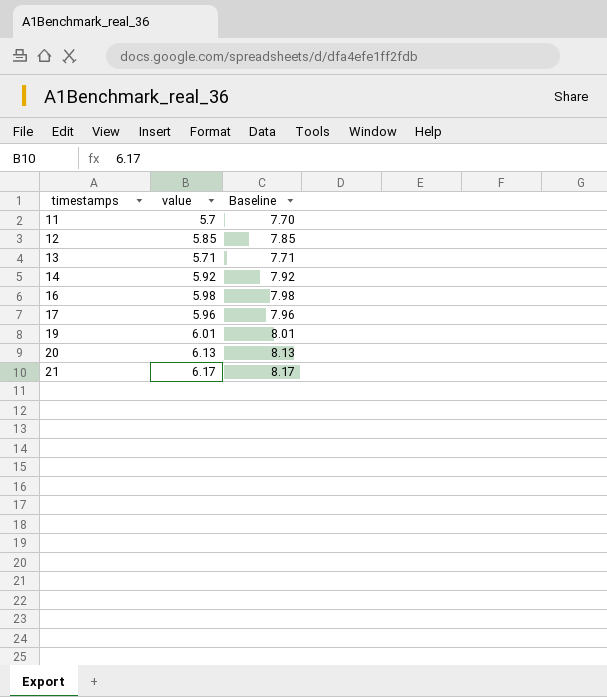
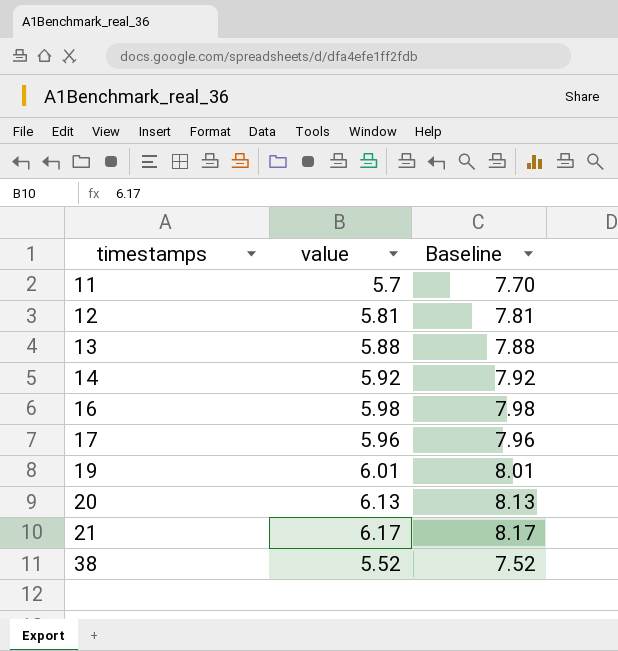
12 | value: 5.85 -> 5.81
12 | Baseline: 7.85 -> 7.81
13 | value: 5.71 -> 5.88
13 | Baseline: 7.71 -> 7.88
row 38: none -> 5.52 | 7.52

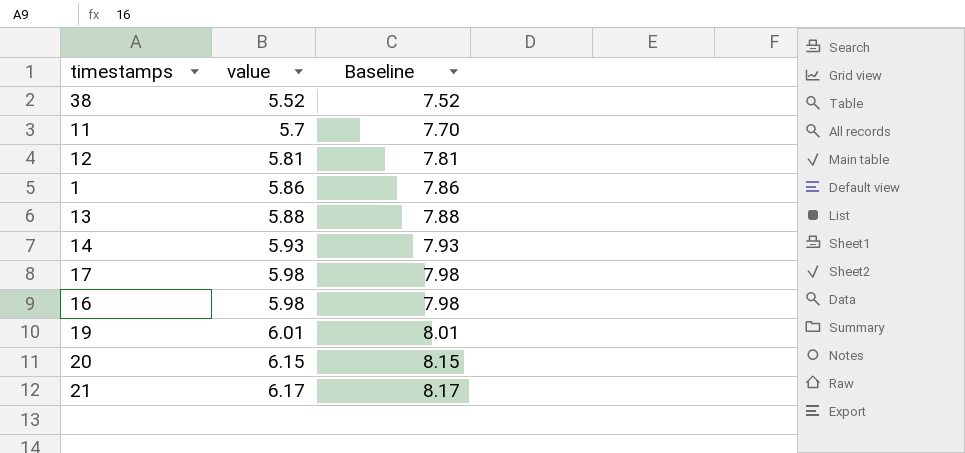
row order: timestamps ascending -> value ascending
row 1: none -> 5.86 | 7.86
14 | value: 5.92 -> 5.93
14 | Baseline: 7.92 -> 7.93
17 | value: 5.96 -> 5.98
17 | Baseline: 7.96 -> 7.98
20 | value: 6.13 -> 6.15
20 | Baseline: 8.13 -> 8.15

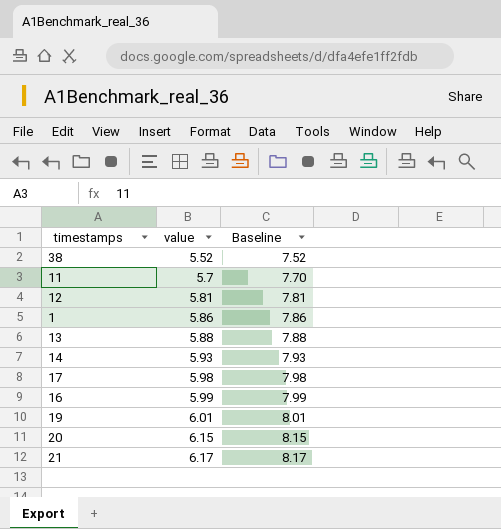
16 | value: 5.98 -> 5.99
16 | Baseline: 7.98 -> 7.99

